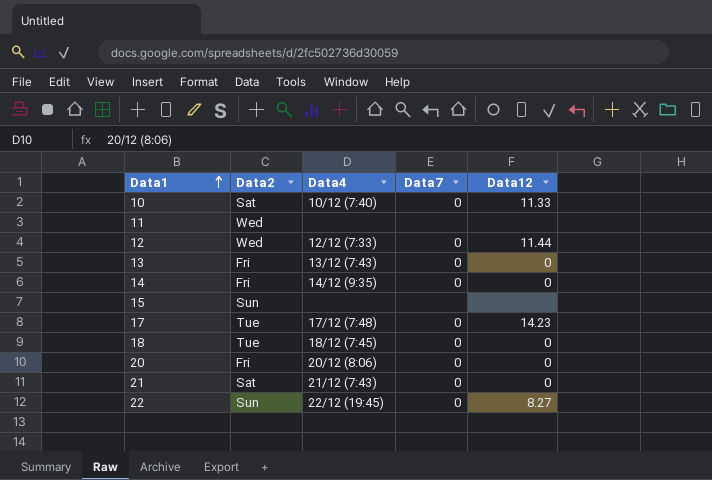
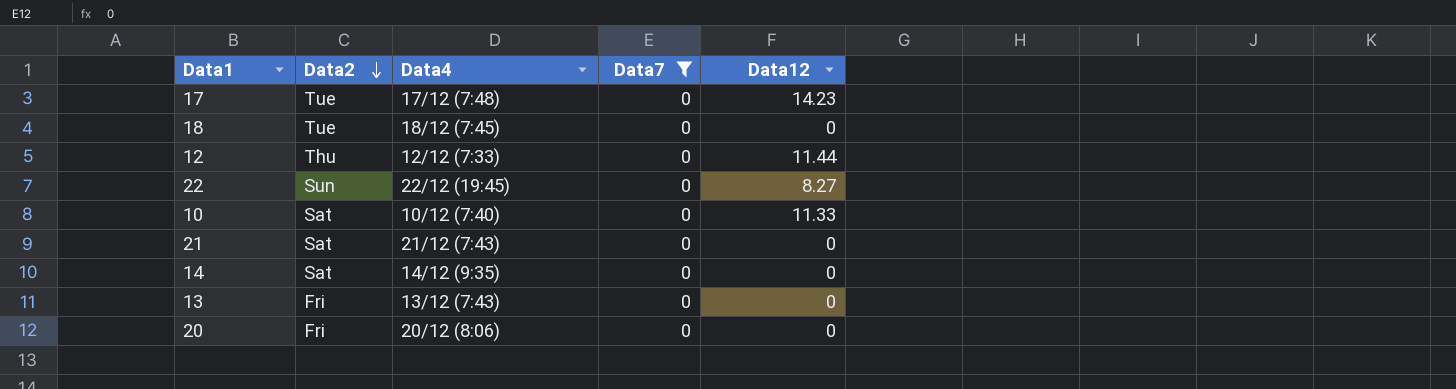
filter: none -> Data7 = 0
row order: Data1 ascending -> Data2 descending
12 | Data2: Wed -> Thu
14 | Data2: Fri -> Sat

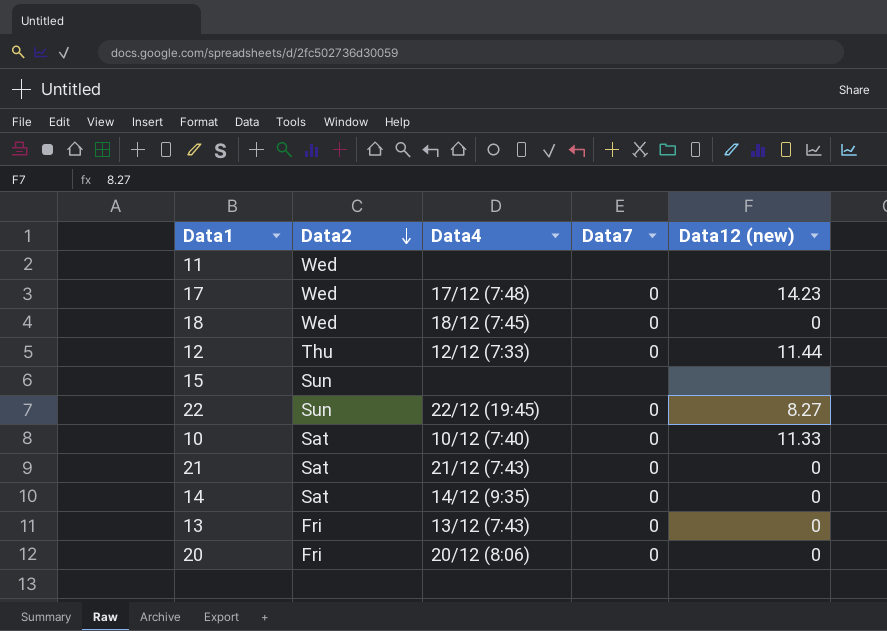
filter: Data7 = 0 -> none
column name: Data12 -> Data12 (new)
17 | Data2: Tue -> Wed
18 | Data2: Tue -> Wed

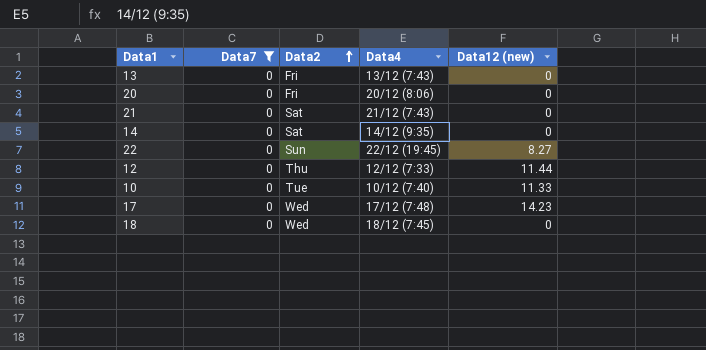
filter: none -> Data7 = 0
row order: Data2 descending -> Data2 ascending
column Data7 | position: 4 -> 2
10 | Data2: Sat -> Tue

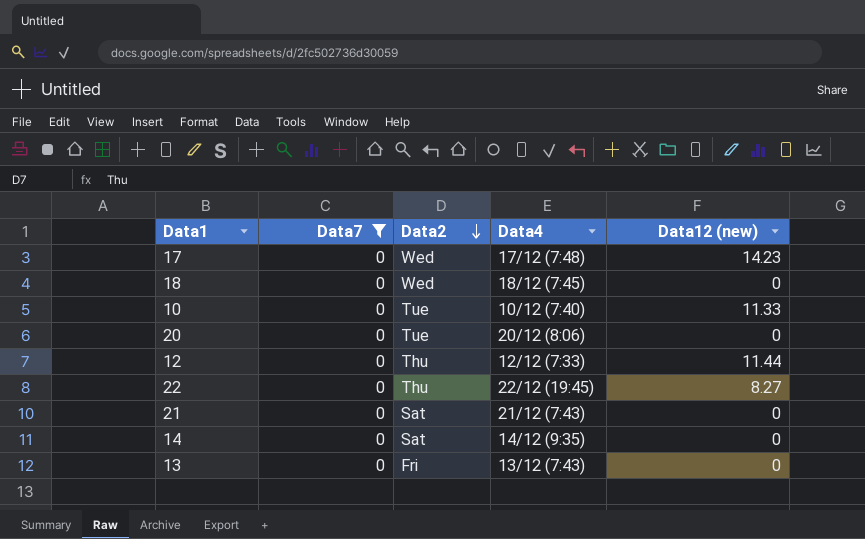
row order: Data2 ascending -> Data2 descending
20 | Data2: Fri -> Tue
22 | Data2: Sun -> Thu

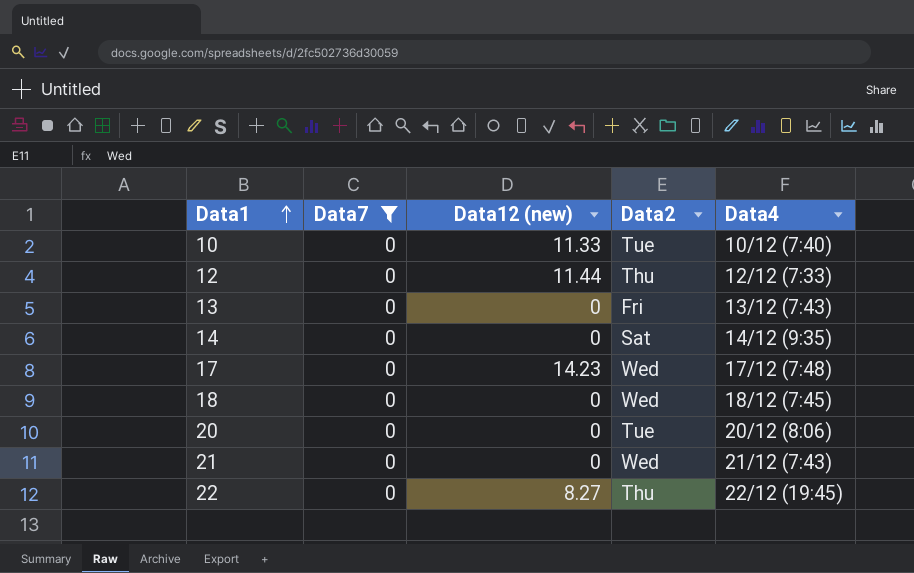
row order: Data2 descending -> Data1 ascending
column Data12 (new) | position: 5 -> 3
21 | Data2: Sat -> Wed

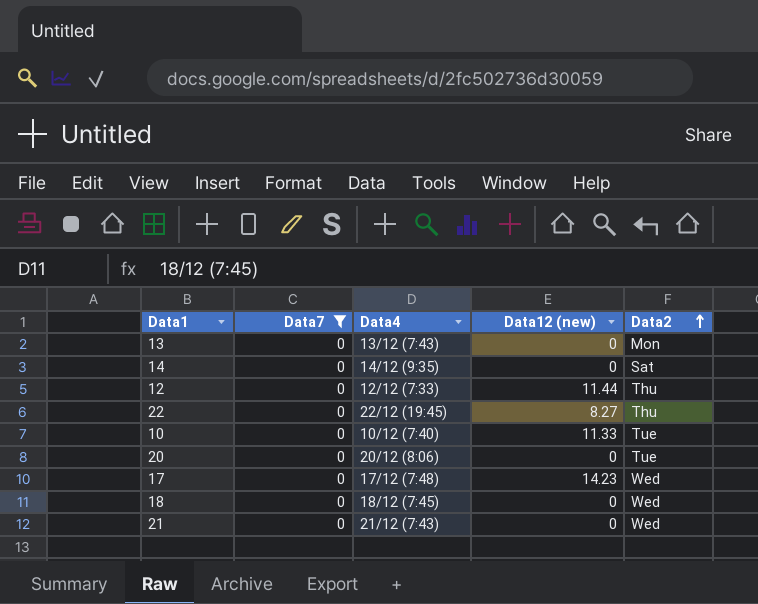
row order: Data1 ascending -> Data2 ascending
column Data4 | position: 5 -> 3
13 | Data2: Fri -> Mon

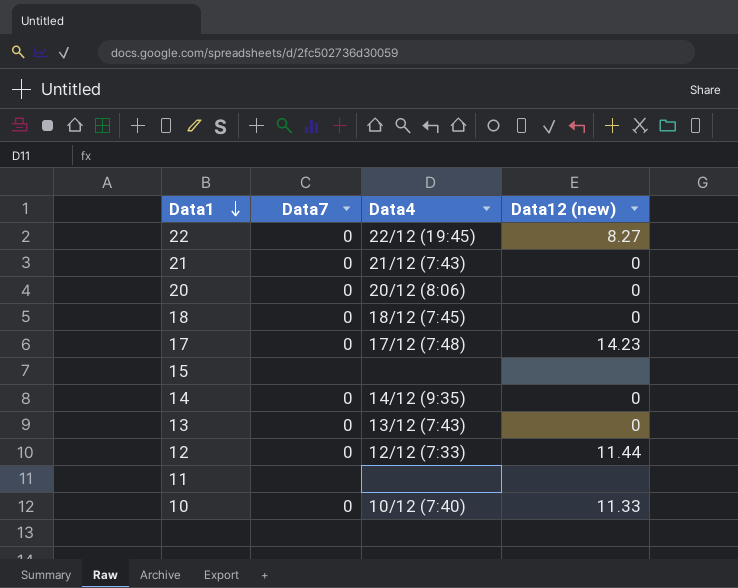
filter: Data7 = 0 -> none
row order: Data2 ascending -> Data1 descending
column Data2 | position: 5 -> none

